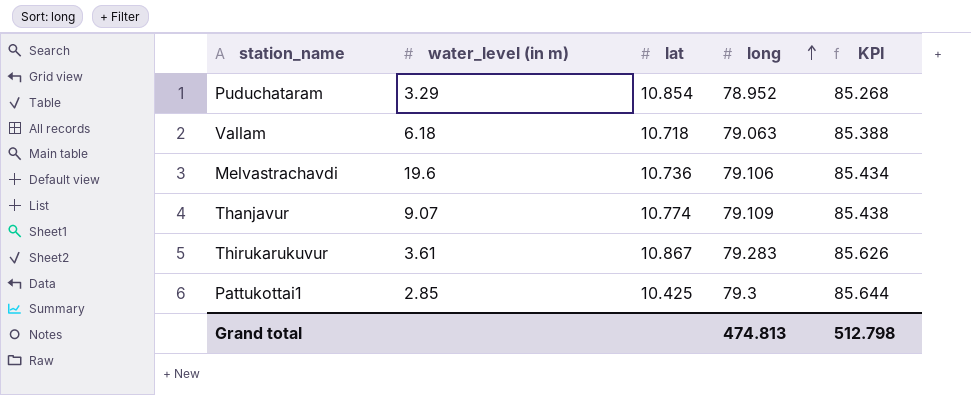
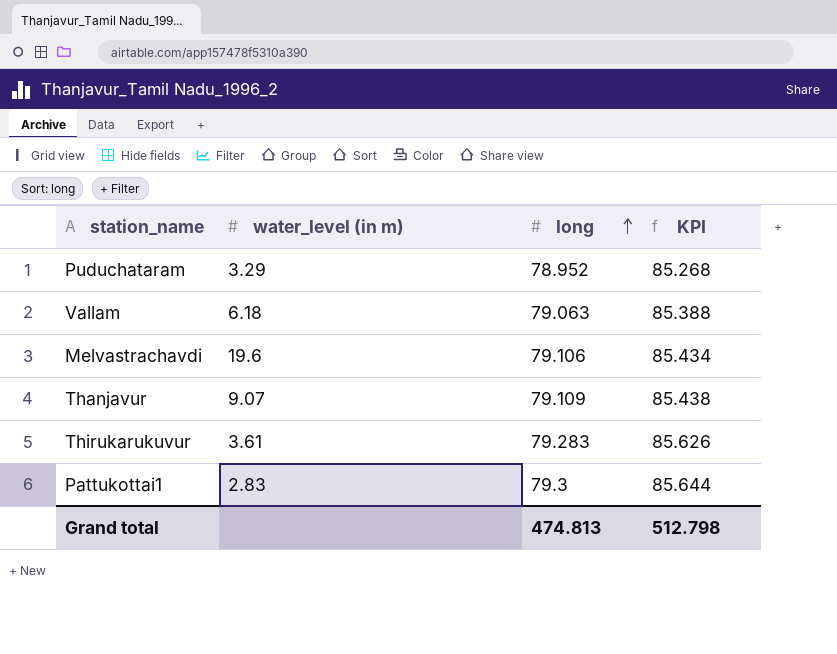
column lat | position: 3 -> none
Pattukottai1 | water_level (in m): 2.85 -> 2.83

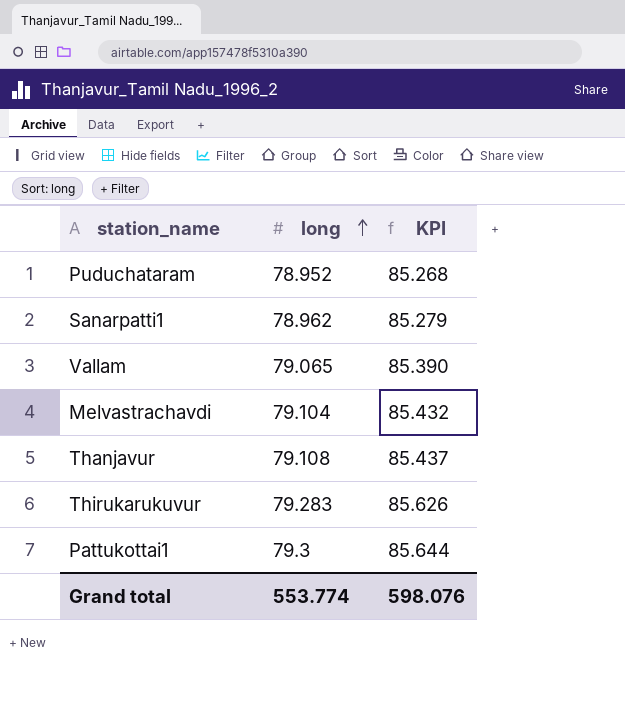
column water_level (in m) | position: 2 -> none
row Sanarpatti1: none -> 78.962 | 85.279
Vallam | long: 79.063 -> 79.065
Vallam | KPI: 85.388 -> 85.390
Melvastrachavdi | long: 79.106 -> 79.104
Melvastrachavdi | KPI: 85.434 -> 85.432
Thanjavur | long: 79.109 -> 79.108
Thanjavur | KPI: 85.438 -> 85.437
Grand total | long: 474.813 -> 553.774
Grand total | KPI: 512.798 -> 598.076

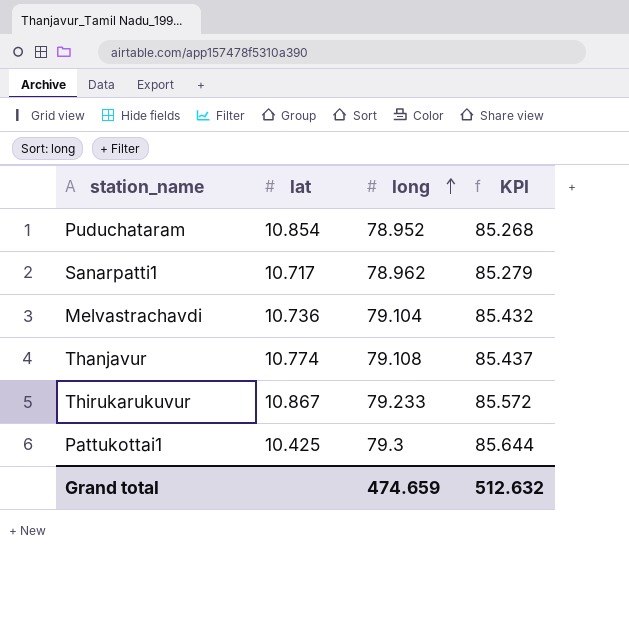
column lat | position: none -> 2
row Vallam: 79.065 | 85.390 -> none
Thirukarukuvur | long: 79.283 -> 79.233
Thirukarukuvur | KPI: 85.626 -> 85.572
Grand total | long: 553.774 -> 474.659
Grand total | KPI: 598.076 -> 512.632

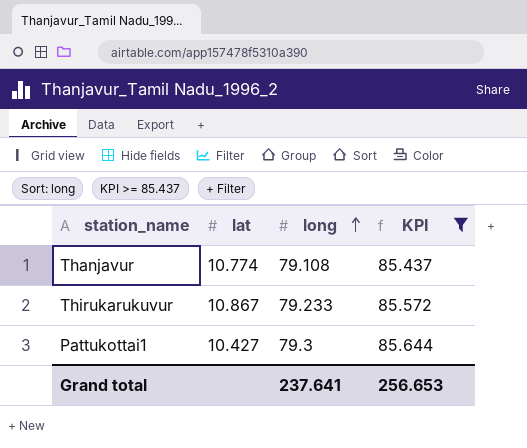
filter: none -> KPI >= 85.437
Pattukottai1 | lat: 10.425 -> 10.427
Grand total | long: 474.659 -> 237.641
Grand total | KPI: 512.632 -> 256.653

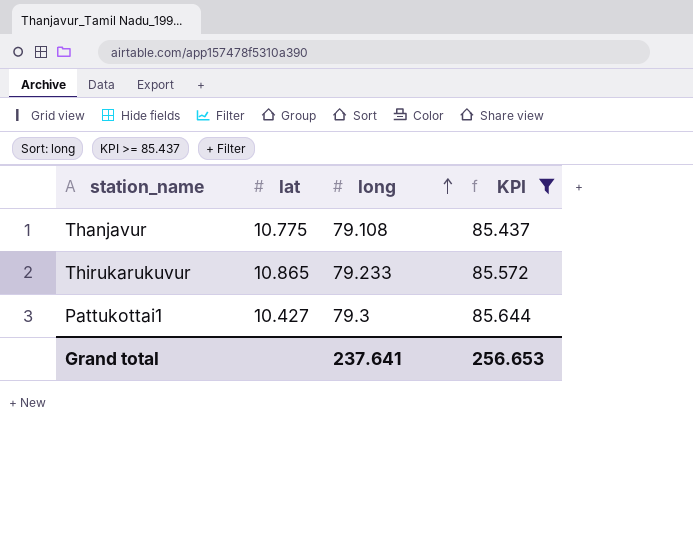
Thanjavur | lat: 10.774 -> 10.775
Thirukarukuvur | lat: 10.867 -> 10.865

